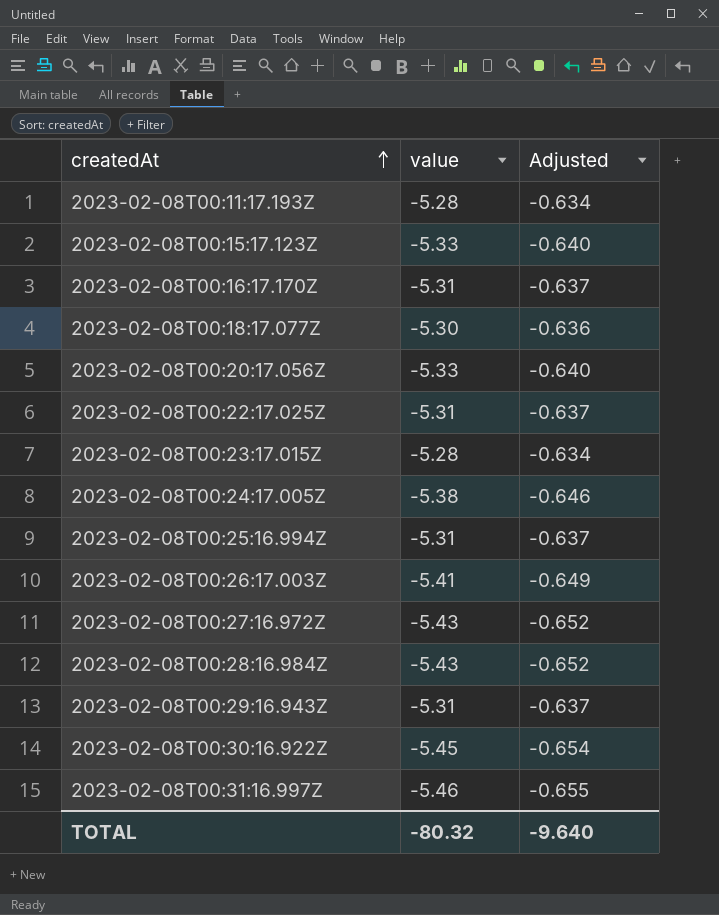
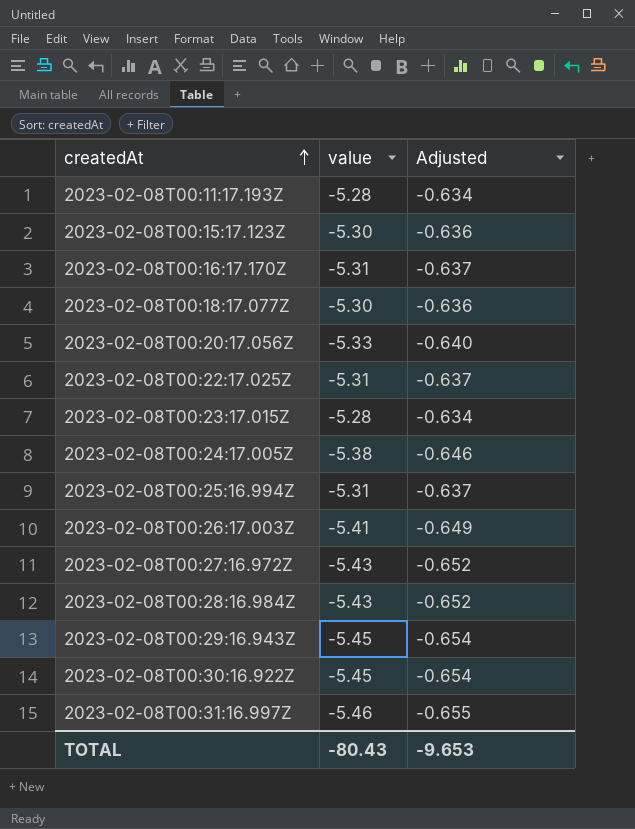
2023-02-08T00:15:17.123Z | value: -5.33 -> -5.30
2023-02-08T00:15:17.123Z | Adjusted: -0.640 -> -0.636
2023-02-08T00:29:16.943Z | value: -5.31 -> -5.45
2023-02-08T00:29:16.943Z | Adjusted: -0.637 -> -0.654
TOTAL | value: -80.32 -> -80.43
TOTAL | Adjusted: -9.640 -> -9.653

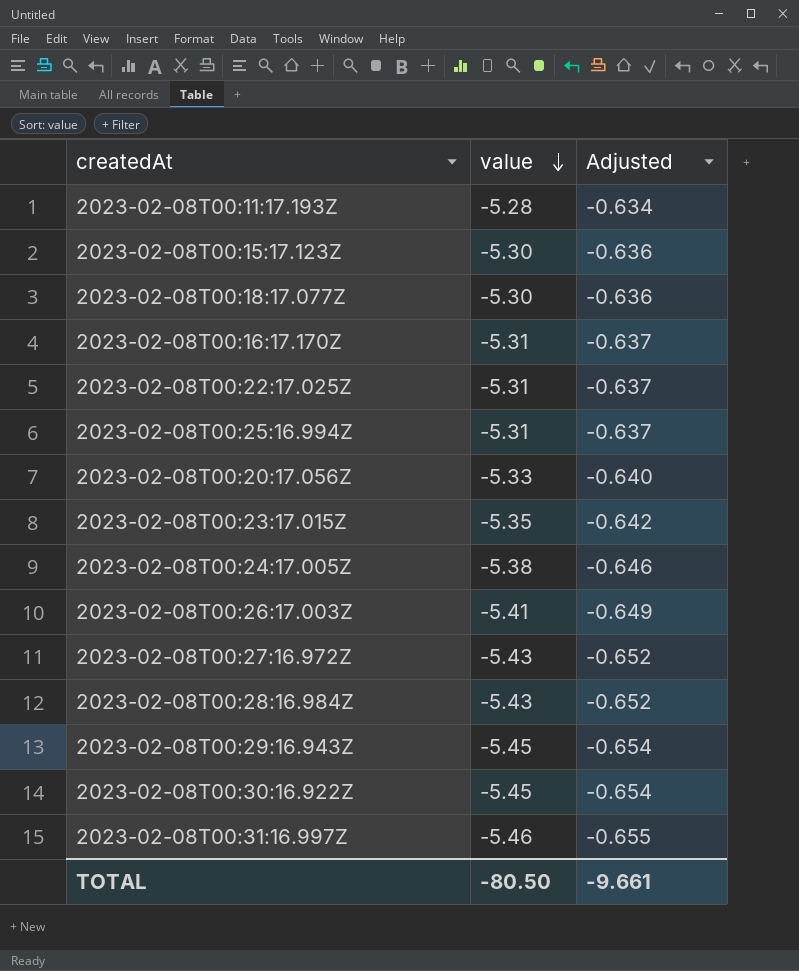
row order: createdAt ascending -> value descending
2023-02-08T00:23:17.015Z | value: -5.28 -> -5.35
2023-02-08T00:23:17.015Z | Adjusted: -0.634 -> -0.642
TOTAL | value: -80.43 -> -80.50
TOTAL | Adjusted: -9.653 -> -9.661

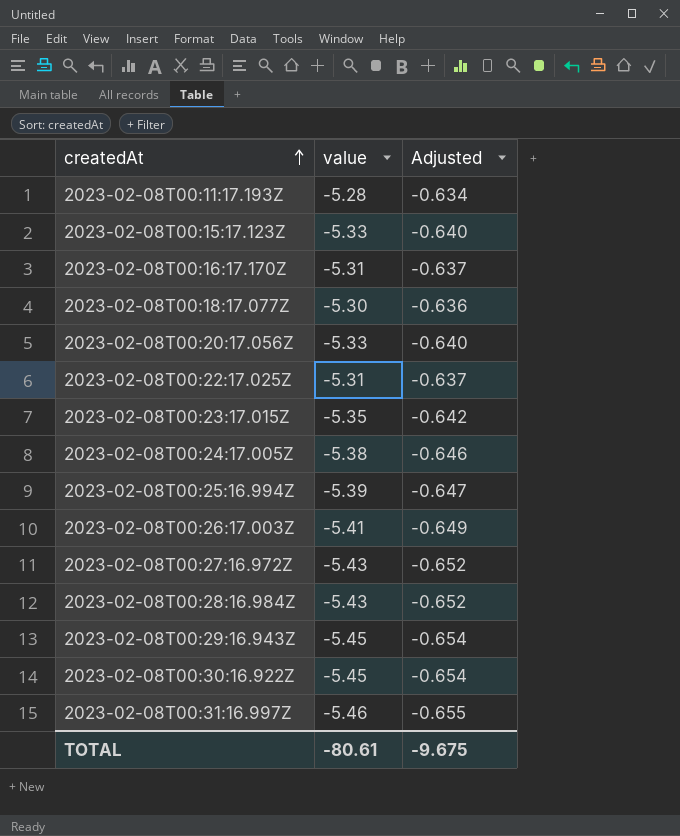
row order: value descending -> createdAt ascending
2023-02-08T00:15:17.123Z | value: -5.30 -> -5.33
2023-02-08T00:15:17.123Z | Adjusted: -0.636 -> -0.640
2023-02-08T00:25:16.994Z | value: -5.31 -> -5.39
2023-02-08T00:25:16.994Z | Adjusted: -0.637 -> -0.647
TOTAL | value: -80.50 -> -80.61
TOTAL | Adjusted: -9.661 -> -9.675

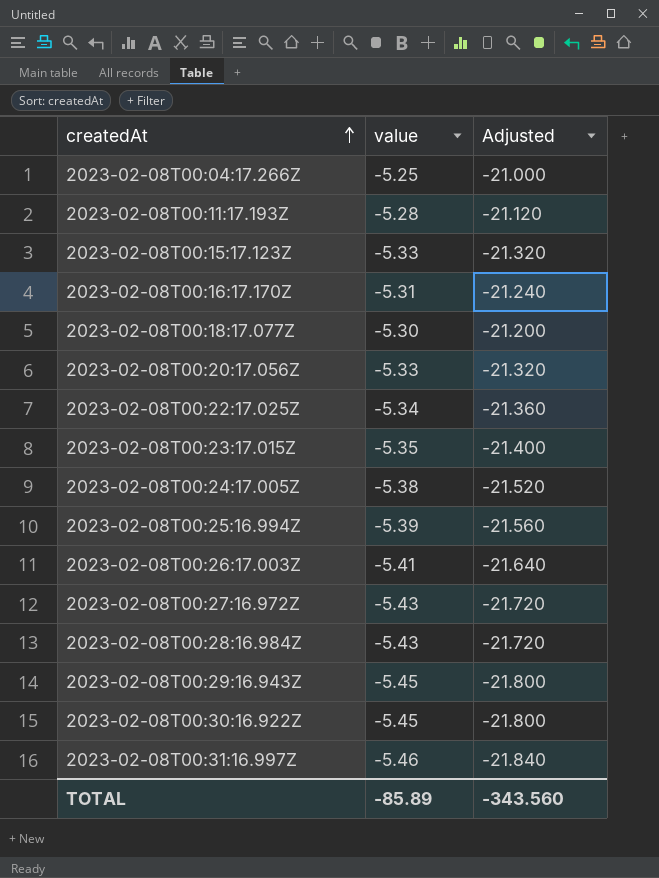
column Adjusted | formula: [value] * 0.12 -> [value] * 4
row 2023-02-08T00:04:17.266Z: none -> -5.25 | -21.000
2023-02-08T00:22:17.025Z | value: -5.31 -> -5.34
TOTAL | value: -80.61 -> -85.89
TOTAL | Adjusted: -9.675 -> -343.560

